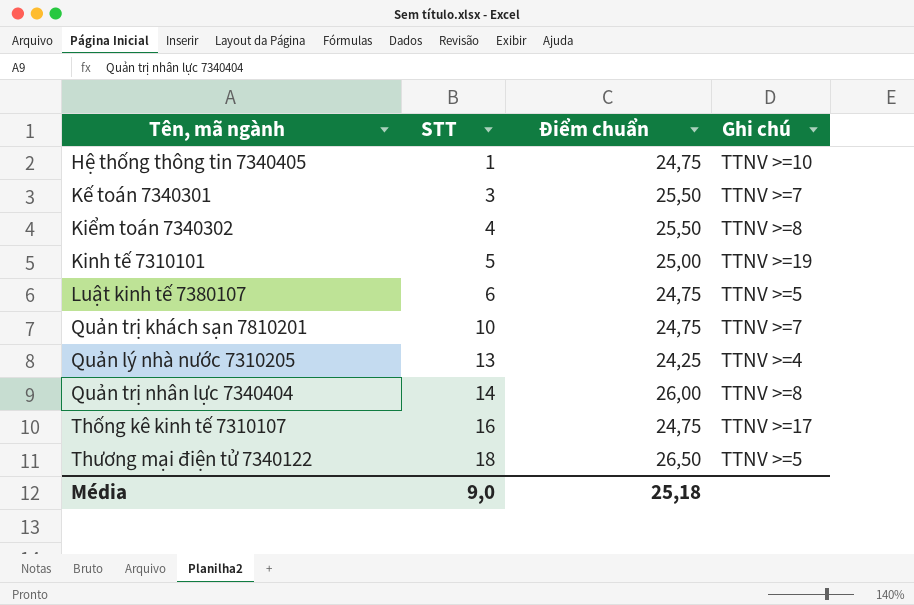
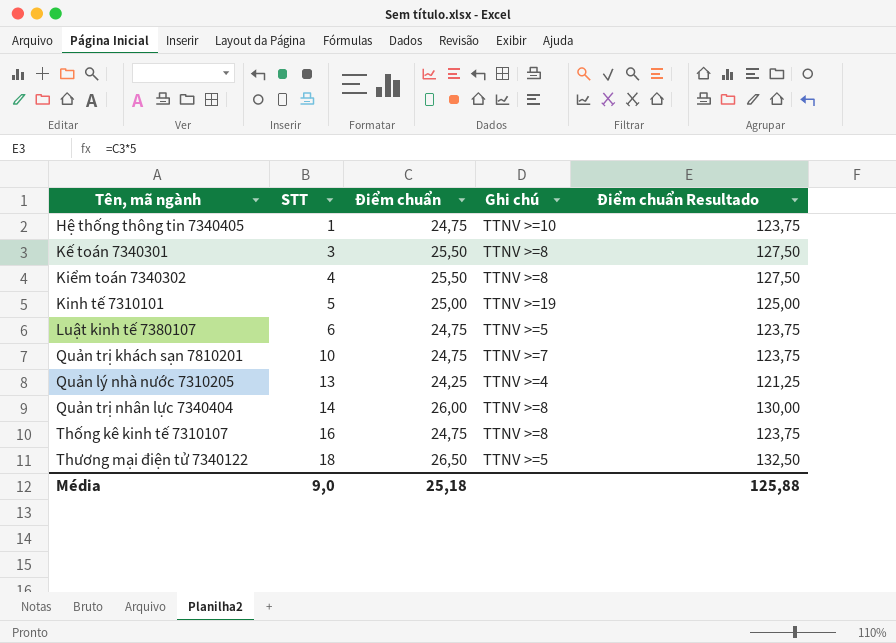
column Điểm chuẩn Resultado | formula: none -> [Điểm chuẩn] * 5
Kế toán 7340301 | Ghi chú: TTNV >=7 -> TTNV >=8
Thống kê kinh tế 7310107 | Ghi chú: TTNV >=17 -> TTNV >=8

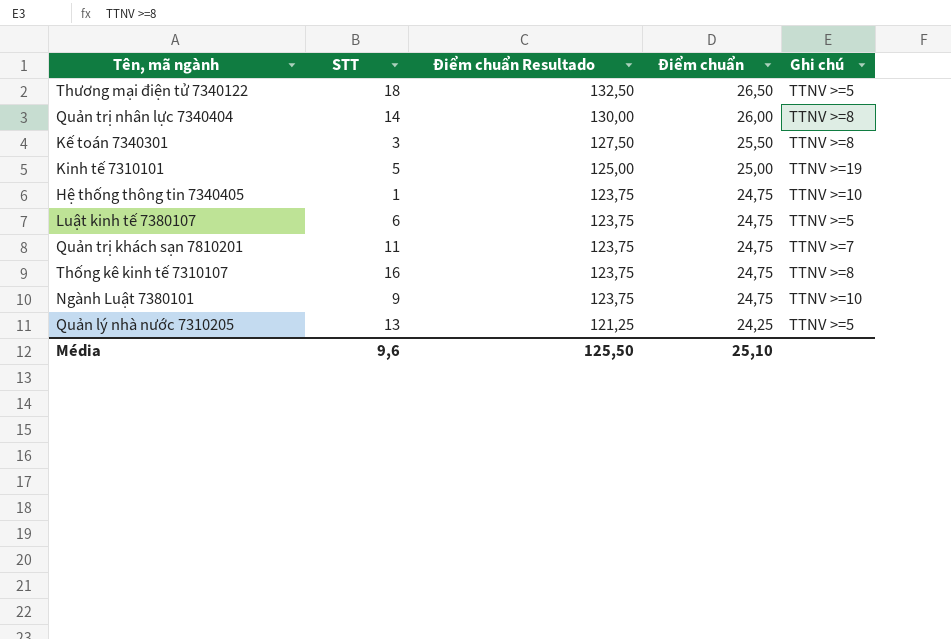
row order: STT ascending -> Điểm chuẩn Resultado descending
column Điểm chuẩn Resultado | position: 5 -> 3
row Kiểm toán 7340302: 4 | 25,50 | TTNV >=8 | 127,50 -> none
Quản trị khách sạn 7810201 | STT: 10 -> 11
row Ngành Luật 7380101: none -> 9 | 123,75 | 24,75 | TTNV >=10
Quản lý nhà nước 7310205 | Ghi chú: TTNV >=4 -> TTNV >=5
Média | STT: 9,0 -> 9,6
Média | Điểm chuẩn Resultado: 125,88 -> 125,50
Média | Điểm chuẩn: 25,18 -> 25,10

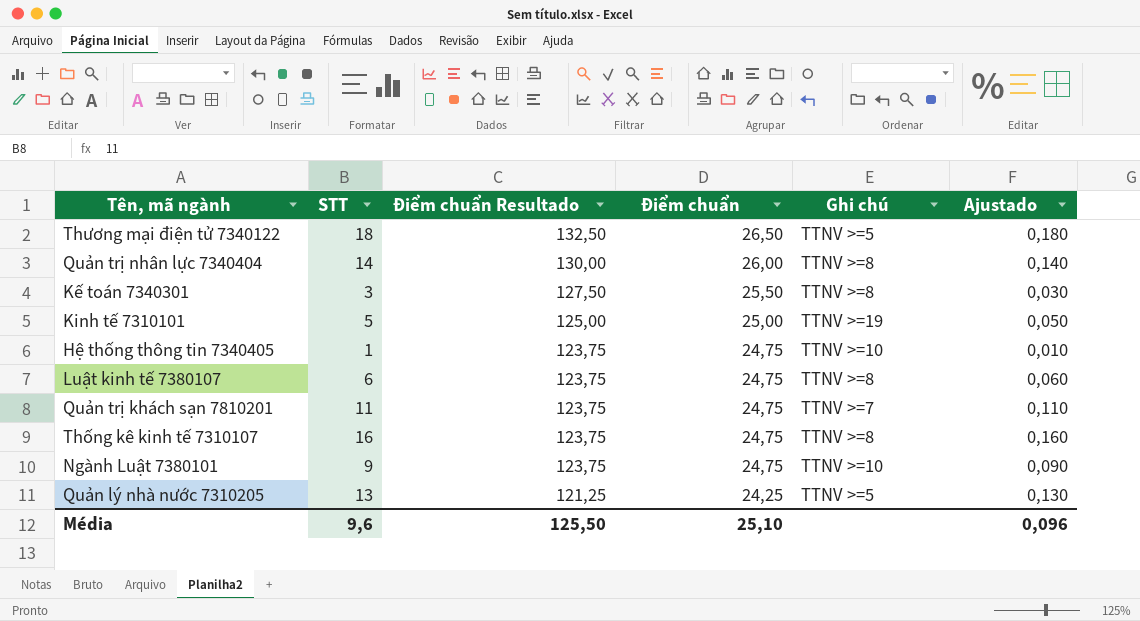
column Ajustado | formula: none -> [STT] * 0,01
Luật kinh tế 7380107 | Ghi chú: TTNV >=5 -> TTNV >=8

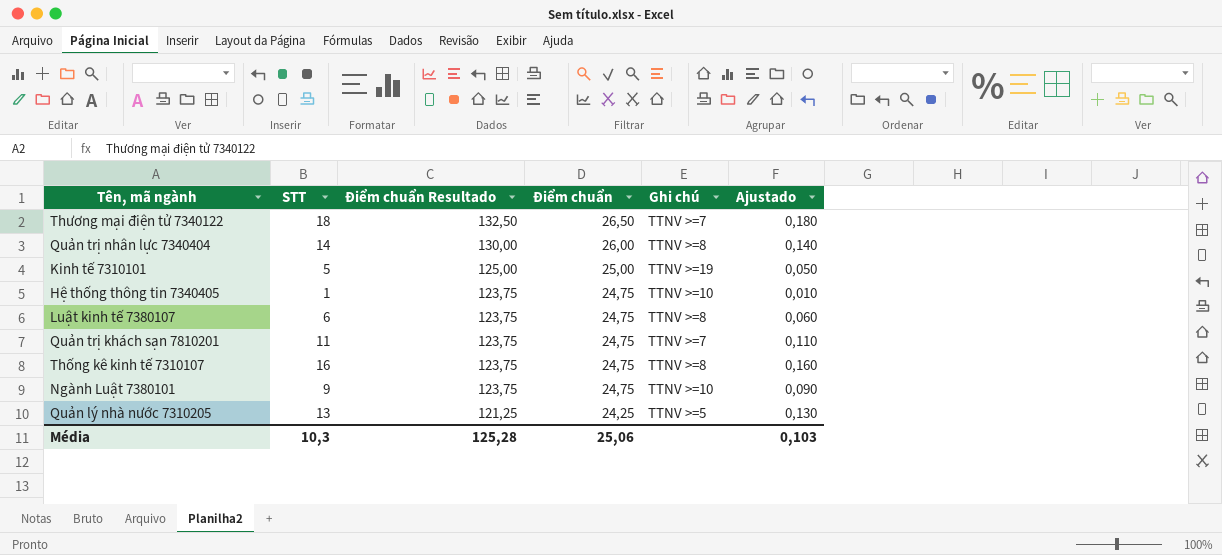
row Kế toán 7340301: 3 | 127,50 | 25,50 | TTNV >=8 | 0,030 -> none
Thương mại điện tử 7340122 | Ghi chú: TTNV >=5 -> TTNV >=7
Média | STT: 9,6 -> 10,3
Média | Điểm chuẩn Resultado: 125,50 -> 125,28
Média | Điểm chuẩn: 25,10 -> 25,06
Média | Ajustado: 0,096 -> 0,103

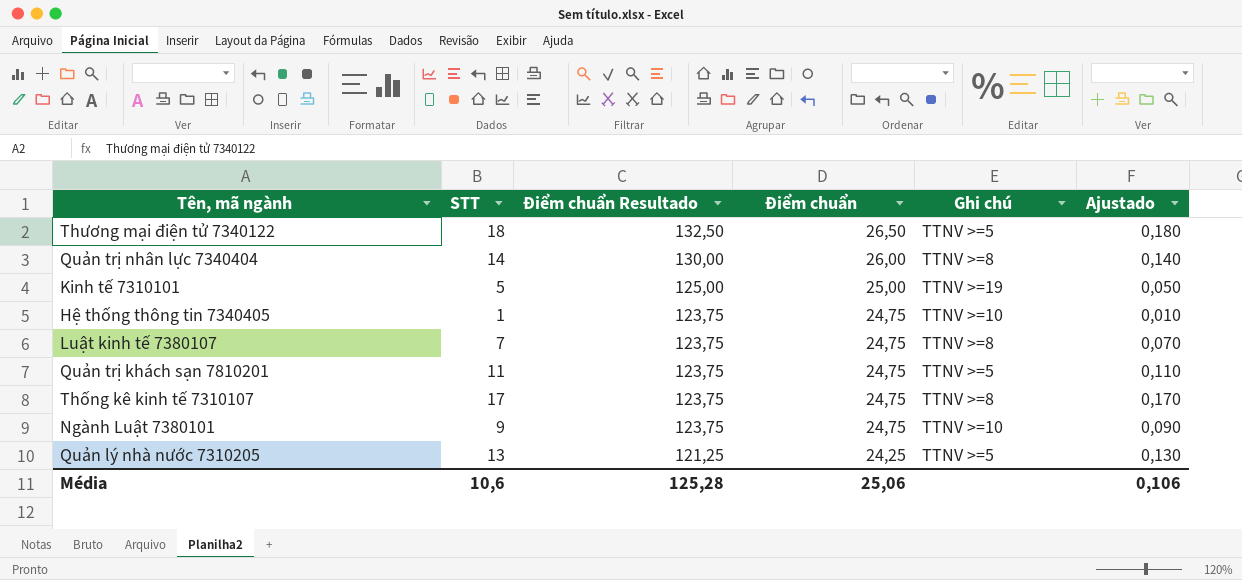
Thương mại điện tử 7340122 | Ghi chú: TTNV >=7 -> TTNV >=5
Luật kinh tế 7380107 | STT: 6 -> 7
Luật kinh tế 7380107 | Ajustado: 0,060 -> 0,070
Quản trị khách sạn 7810201 | Ghi chú: TTNV >=7 -> TTNV >=5
Thống kê kinh tế 7310107 | STT: 16 -> 17
Thống kê kinh tế 7310107 | Ajustado: 0,160 -> 0,170
Média | STT: 10,3 -> 10,6
Média | Ajustado: 0,103 -> 0,106

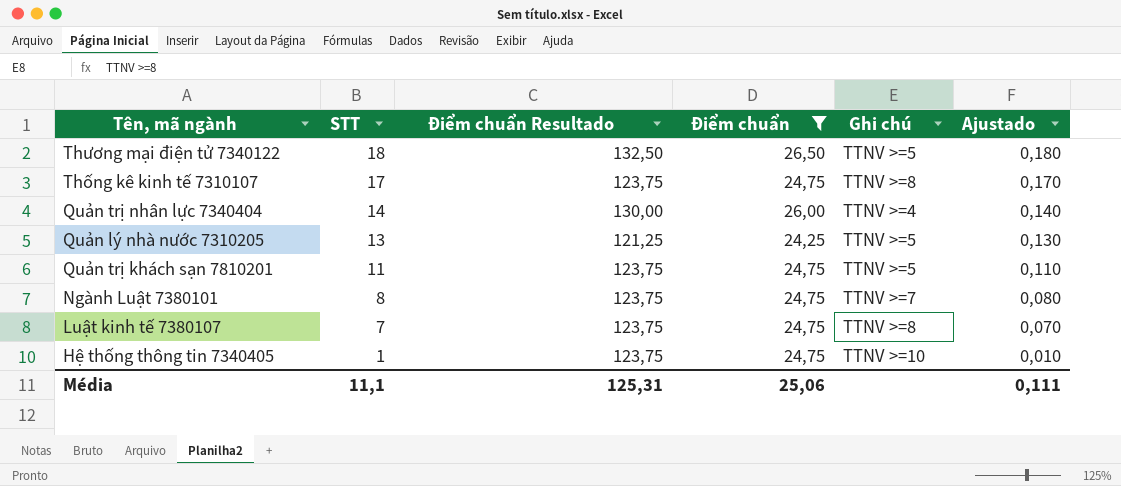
filter: none -> Điểm chuẩn != 25,00
row order: Điểm chuẩn Resultado descending -> STT descending
Quản trị nhân lực 7340404 | Ghi chú: TTNV >=8 -> TTNV >=4
Ngành Luật 7380101 | STT: 9 -> 8
Ngành Luật 7380101 | Ghi chú: TTNV >=10 -> TTNV >=7
Ngành Luật 7380101 | Ajustado: 0,090 -> 0,080
Média | STT: 10,6 -> 11,1
Média | Điểm chuẩn Resultado: 125,28 -> 125,31
Média | Ajustado: 0,106 -> 0,111

